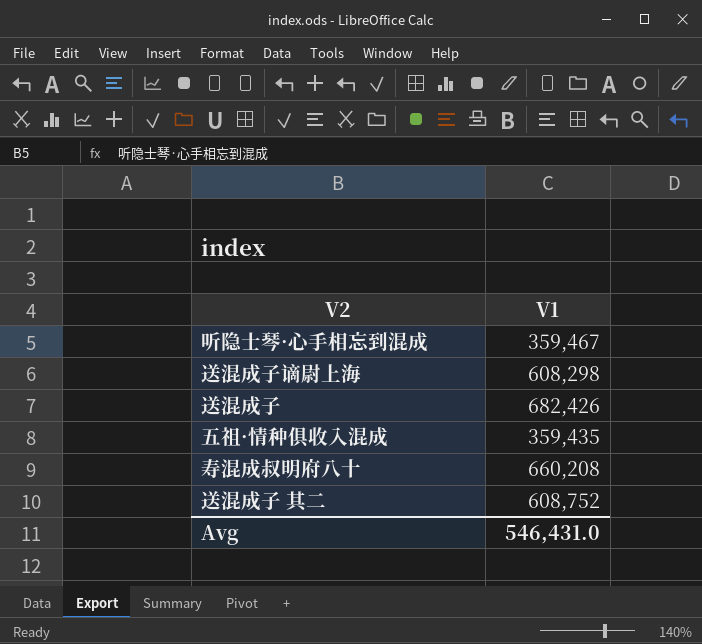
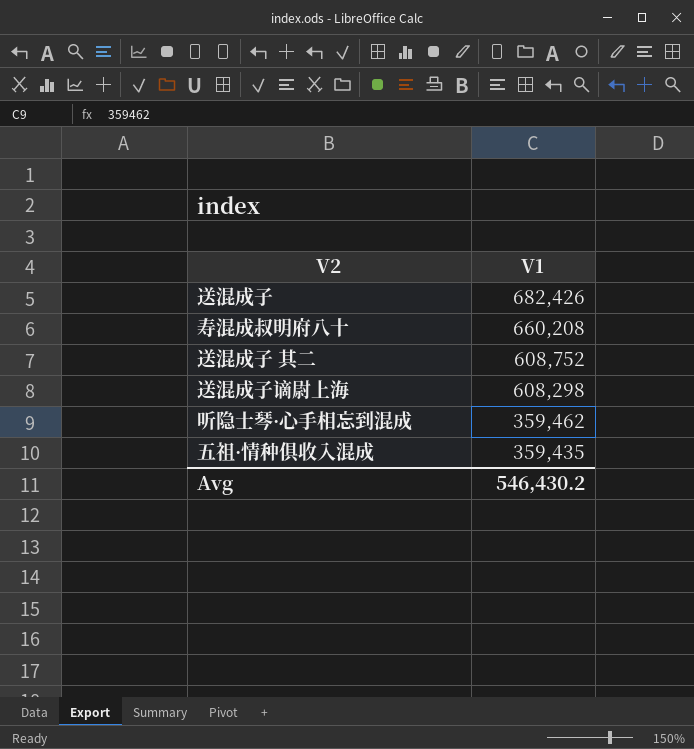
row order: none -> V1 descending
听隐士琴·心手相忘到混成 | V1: 359,467 -> 359,462
Avg | V1: 546,431.0 -> 546,430.2

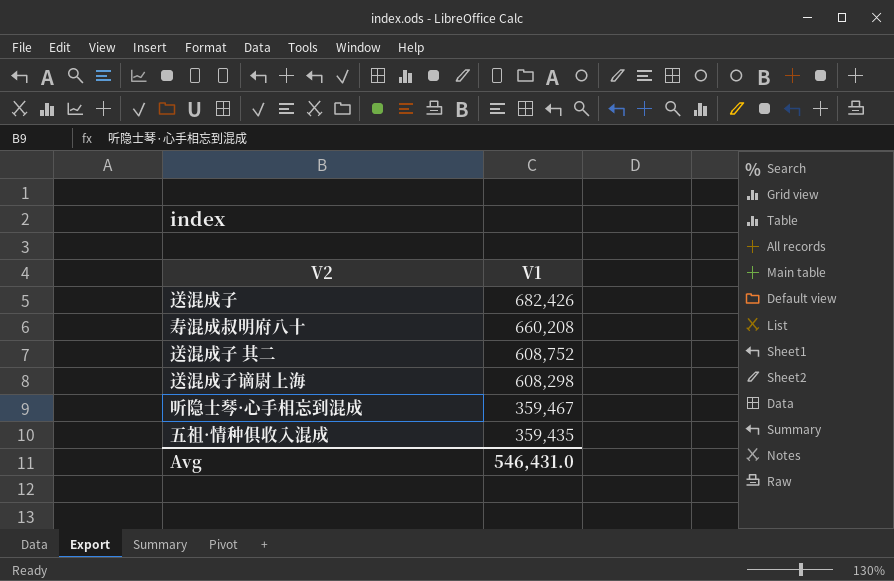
听隐士琴·心手相忘到混成 | V1: 359,462 -> 359,467
Avg | V1: 546,430.2 -> 546,431.0

